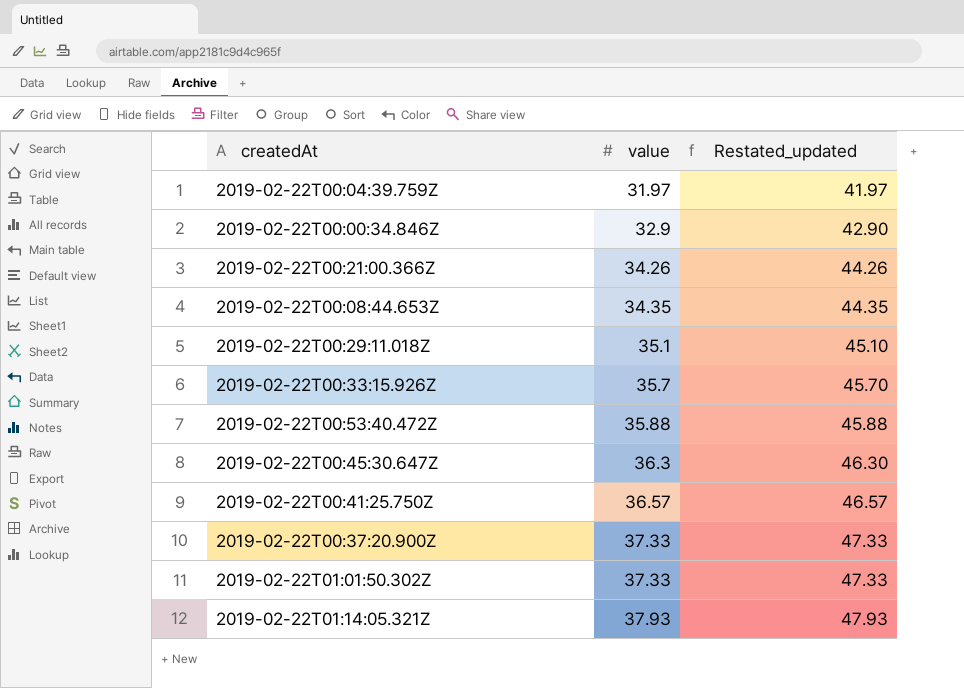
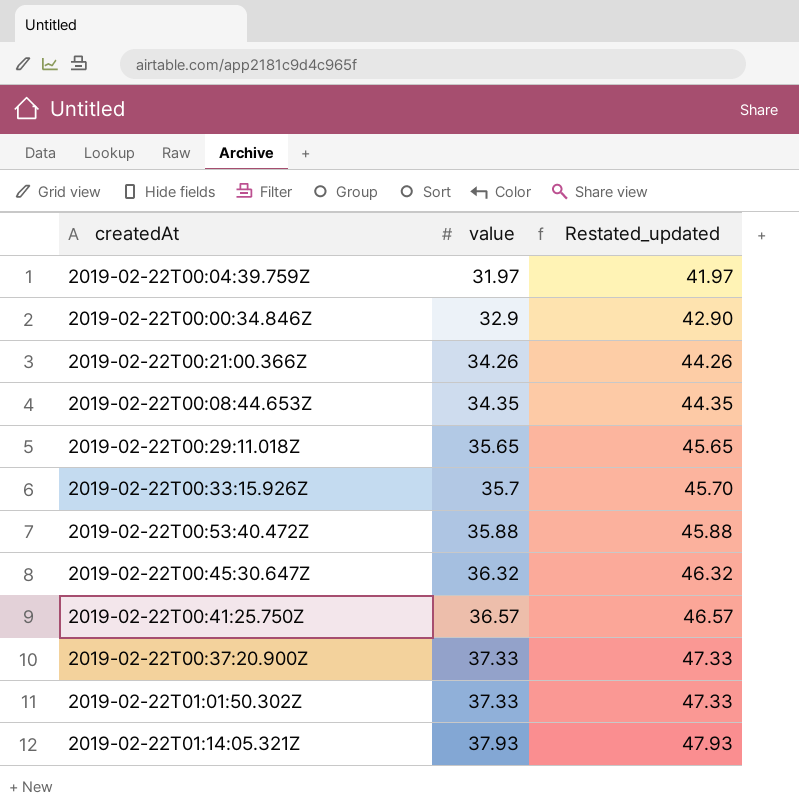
2019-02-22T00:29:11.018Z | value: 35.1 -> 35.65
2019-02-22T00:29:11.018Z | Restated_updated: 45.10 -> 45.65
2019-02-22T00:45:30.647Z | value: 36.3 -> 36.32
2019-02-22T00:45:30.647Z | Restated_updated: 46.30 -> 46.32

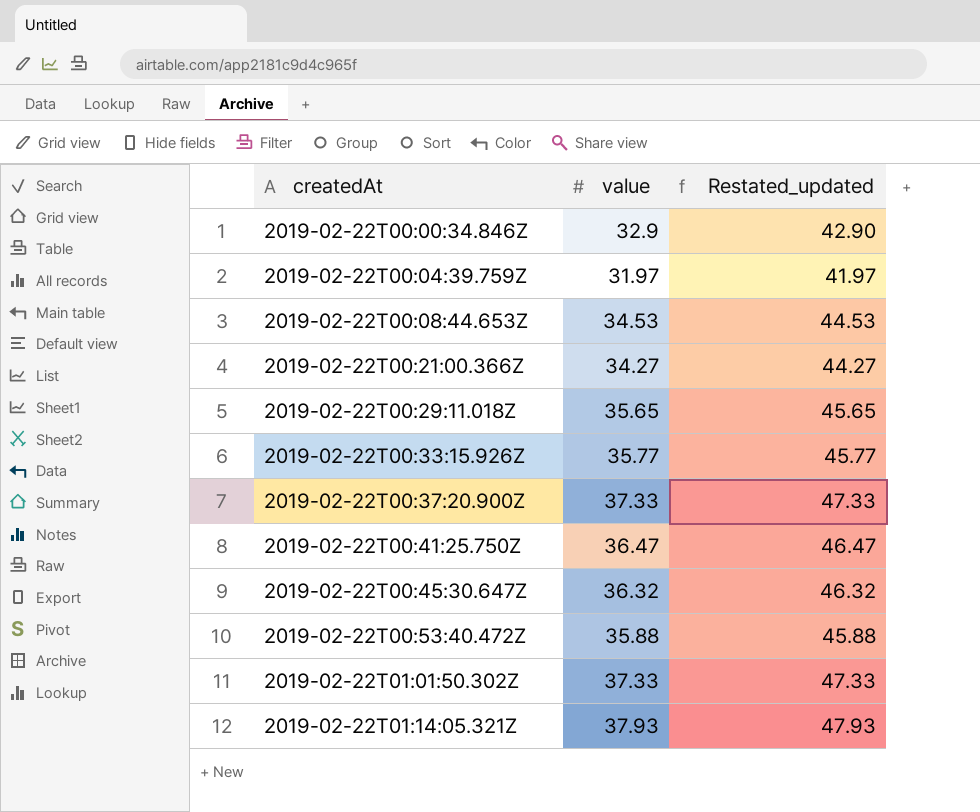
row order: value ascending -> createdAt ascending
2019-02-22T00:08:44.653Z | value: 34.35 -> 34.53
2019-02-22T00:08:44.653Z | Restated_updated: 44.35 -> 44.53
2019-02-22T00:21:00.366Z | value: 34.26 -> 34.27
2019-02-22T00:21:00.366Z | Restated_updated: 44.26 -> 44.27
2019-02-22T00:33:15.926Z | value: 35.7 -> 35.77
2019-02-22T00:33:15.926Z | Restated_updated: 45.70 -> 45.77
2019-02-22T00:41:25.750Z | value: 36.57 -> 36.47
2019-02-22T00:41:25.750Z | Restated_updated: 46.57 -> 46.47

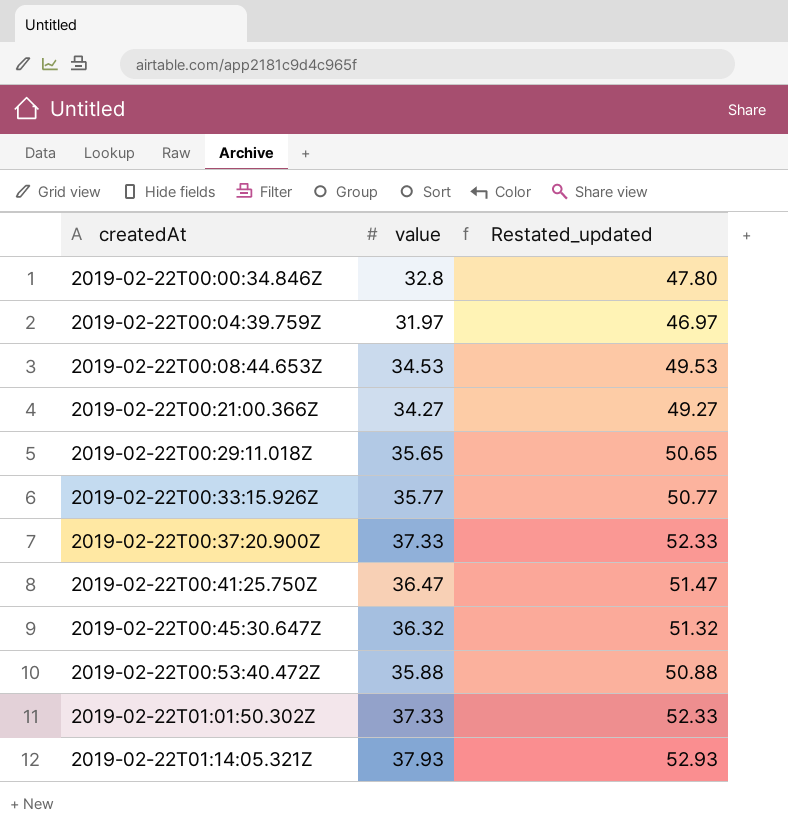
column Restated_updated | formula: [value] + 10 -> [value] + 15
2019-02-22T00:00:34.846Z | value: 32.9 -> 32.8

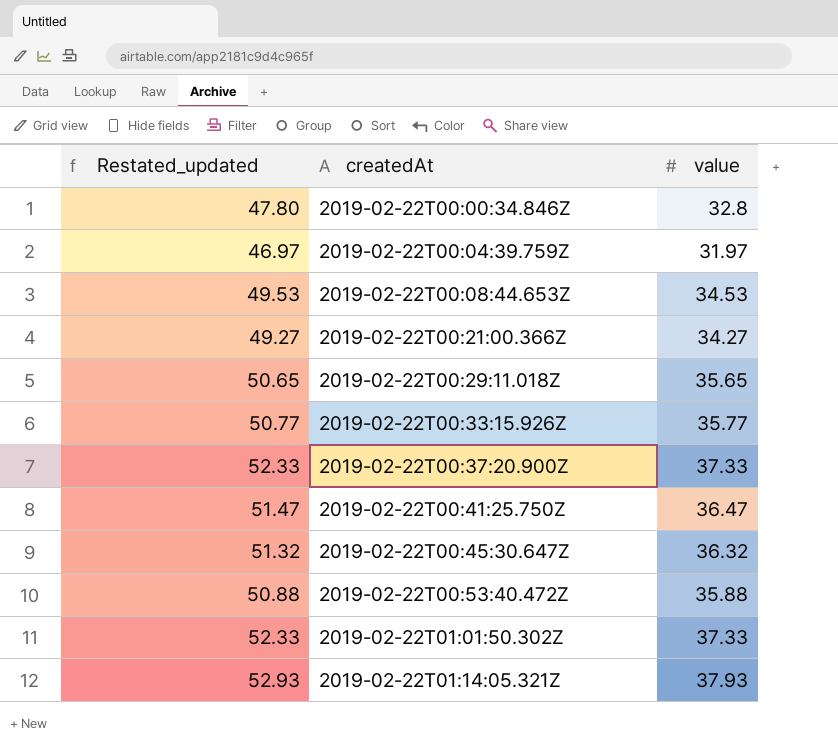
column Restated_updated | position: 3 -> 1

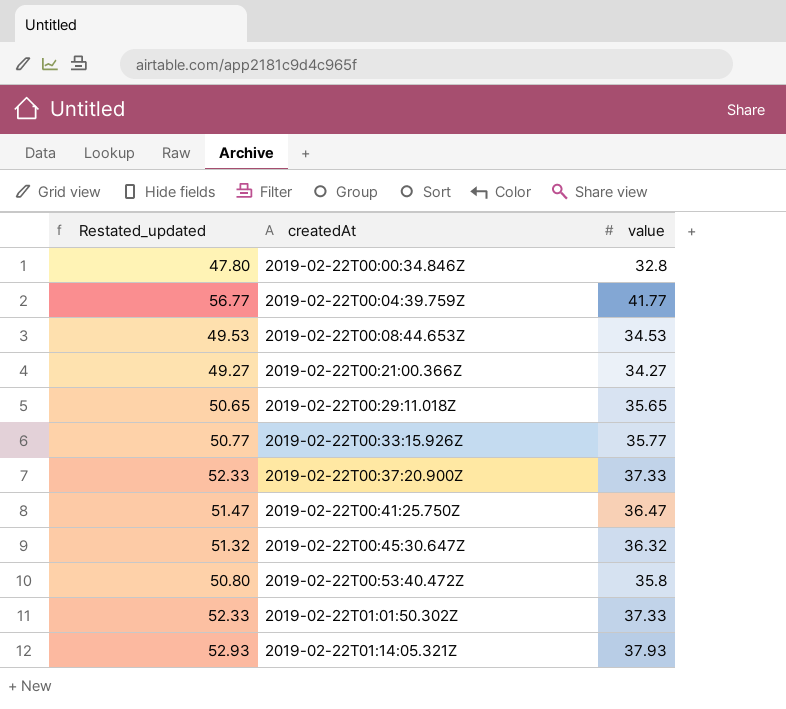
2019-02-22T00:04:39.759Z | Restated_updated: 46.97 -> 56.77
2019-02-22T00:04:39.759Z | value: 31.97 -> 41.77
2019-02-22T00:53:40.472Z | Restated_updated: 50.88 -> 50.80
2019-02-22T00:53:40.472Z | value: 35.88 -> 35.8

